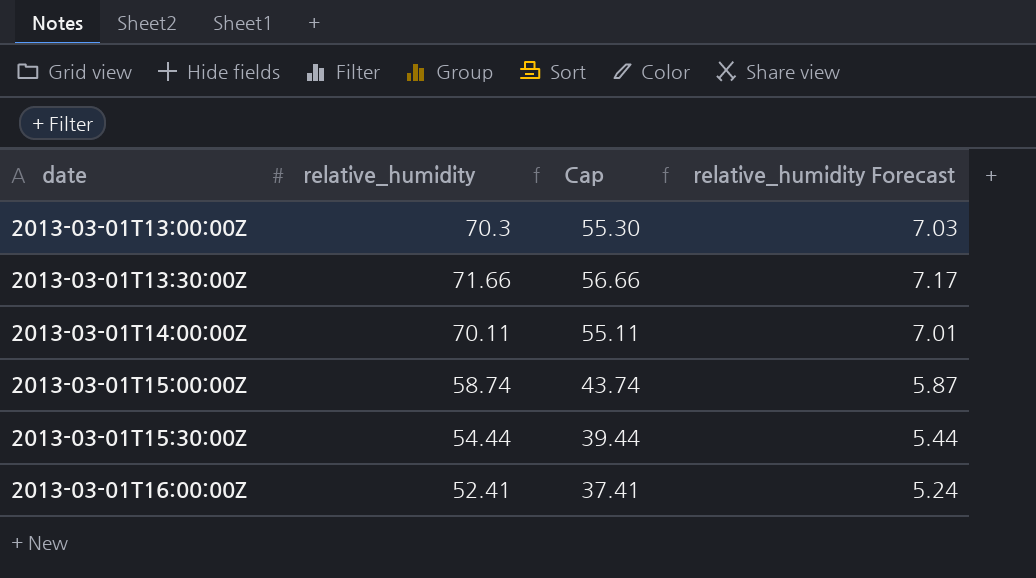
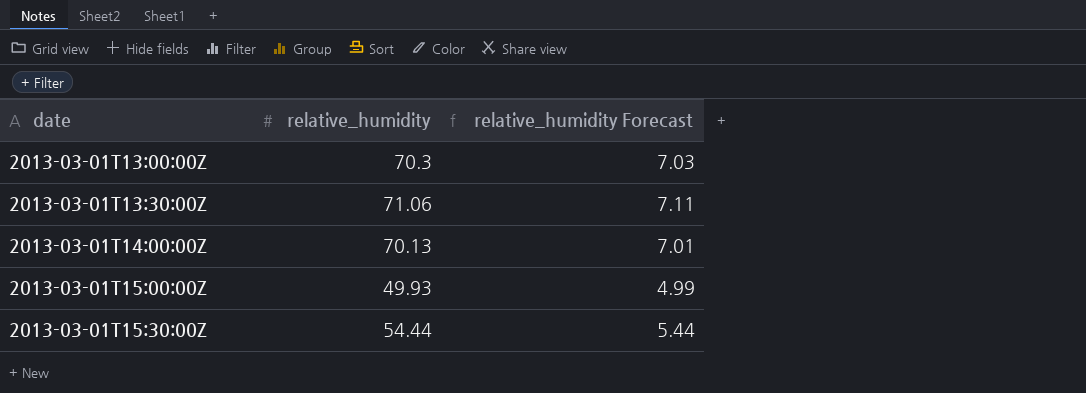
column Cap | formula: [relative_humidity] - 15 -> none
row 2013-03-01T16:00:00Z: 52.41 | 37.41 | 5.24 -> none
2013-03-01T13:30:00Z | relative_humidity: 71.66 -> 71.06
2013-03-01T13:30:00Z | relative_humidity Forecast: 7.17 -> 7.11
2013-03-01T14:00:00Z | relative_humidity: 70.11 -> 70.13
2013-03-01T15:00:00Z | relative_humidity: 58.74 -> 49.93
2013-03-01T15:00:00Z | relative_humidity Forecast: 5.87 -> 4.99

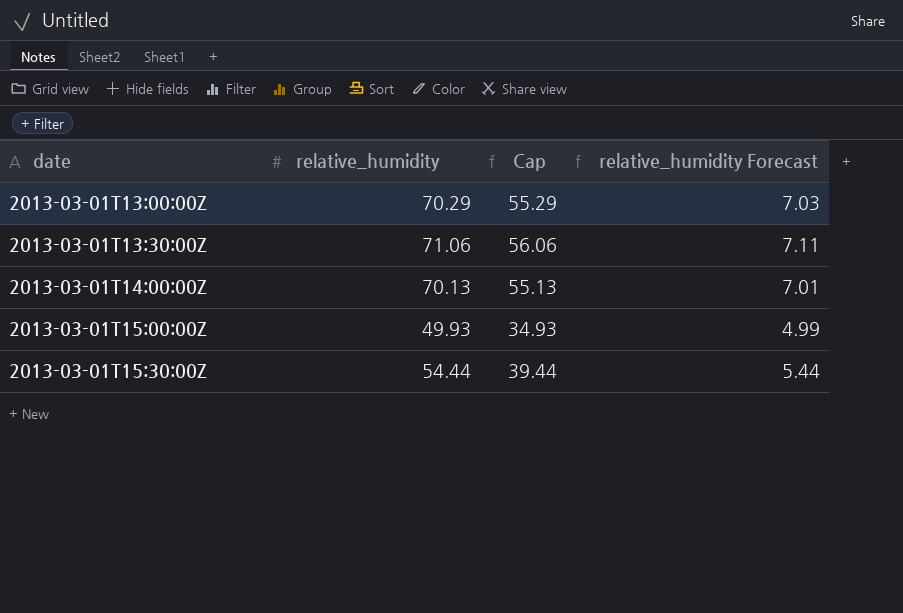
column Cap | formula: none -> [relative_humidity] - 15
2013-03-01T13:00:00Z | relative_humidity: 70.3 -> 70.29

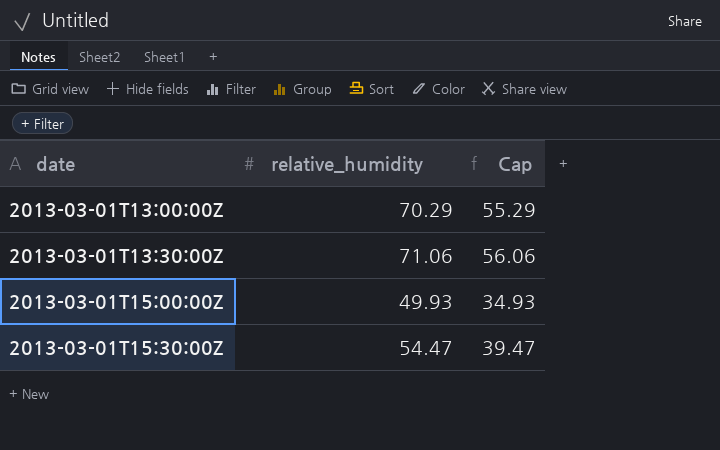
column relative_humidity Forecast | formula: [relative_humidity] * 0.1 -> none
row 2013-03-01T14:00:00Z: 70.13 | 55.13 | 7.01 -> none
2013-03-01T15:30:00Z | relative_humidity: 54.44 -> 54.47
2013-03-01T15:30:00Z | Cap: 39.44 -> 39.47

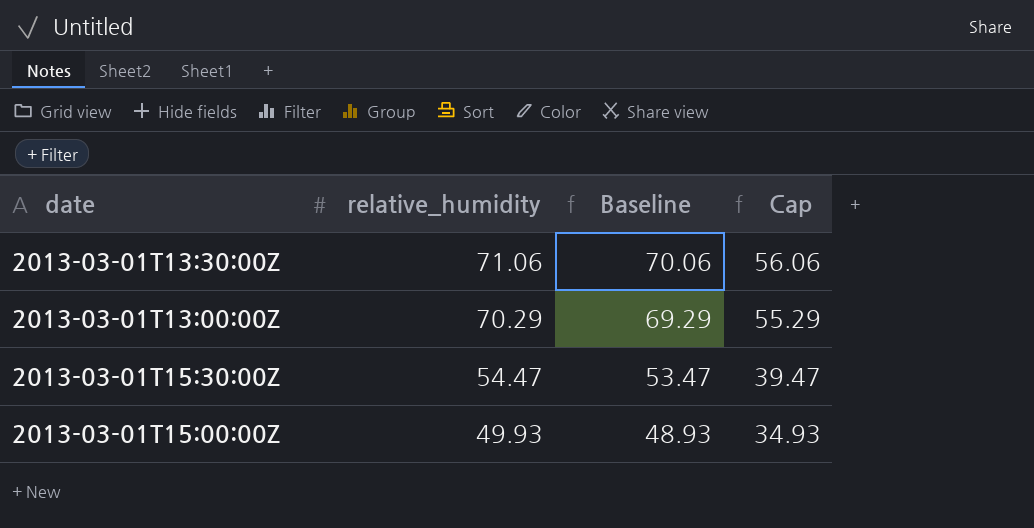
row order: date ascending -> relative_humidity descending
column Baseline | formula: none -> [relative_humidity] - 1

